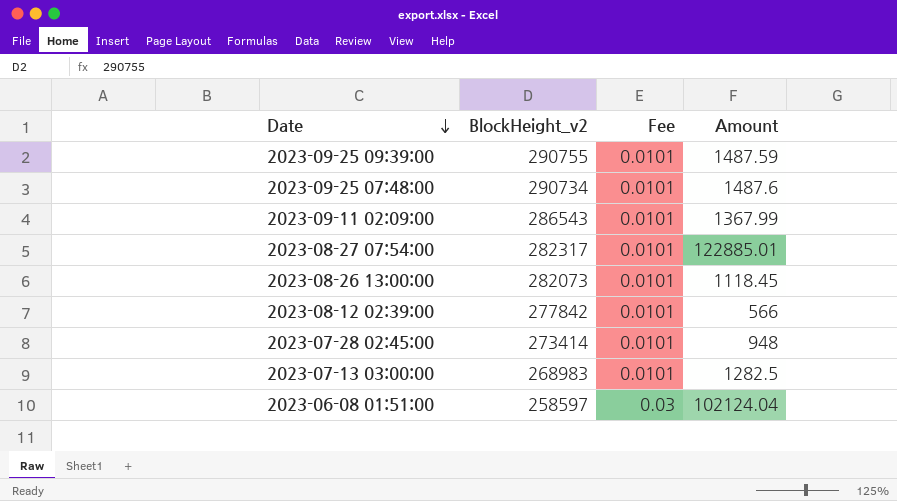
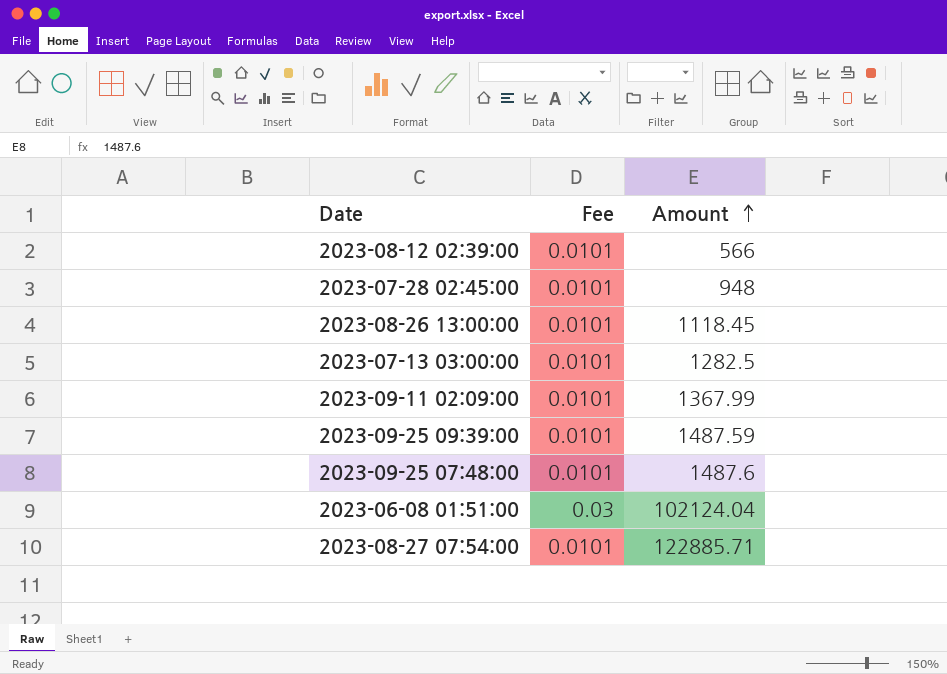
row order: Date descending -> Amount ascending
column BlockHeight_v2 | position: 2 -> none
2023-08-27 07:54:00 | Amount: 122885.01 -> 122885.71

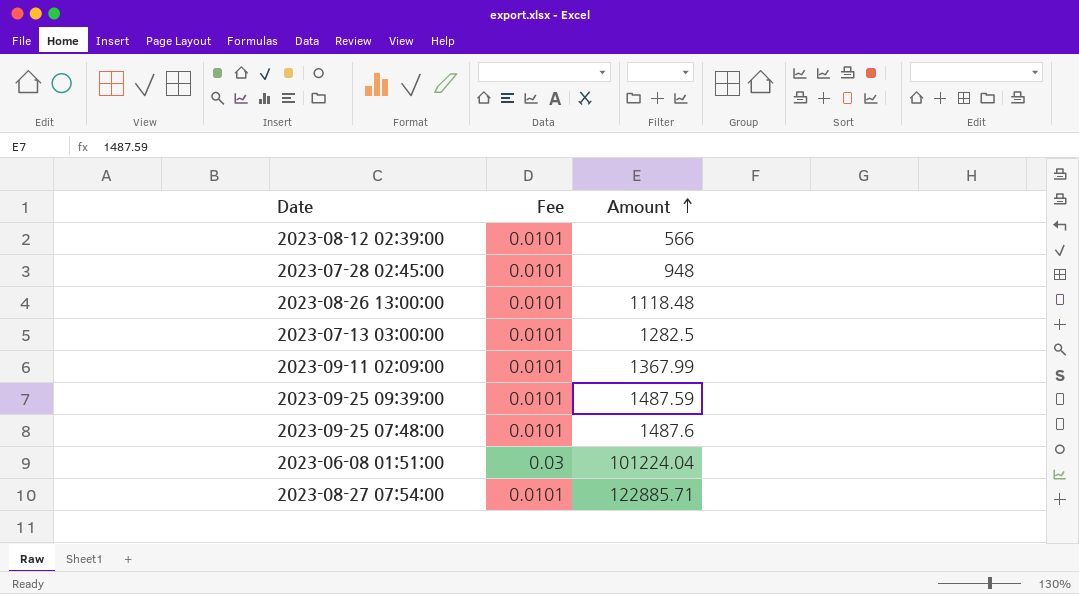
2023-08-26 13:00:00 | Amount: 1118.45 -> 1118.48
2023-06-08 01:51:00 | Amount: 102124.04 -> 101224.04

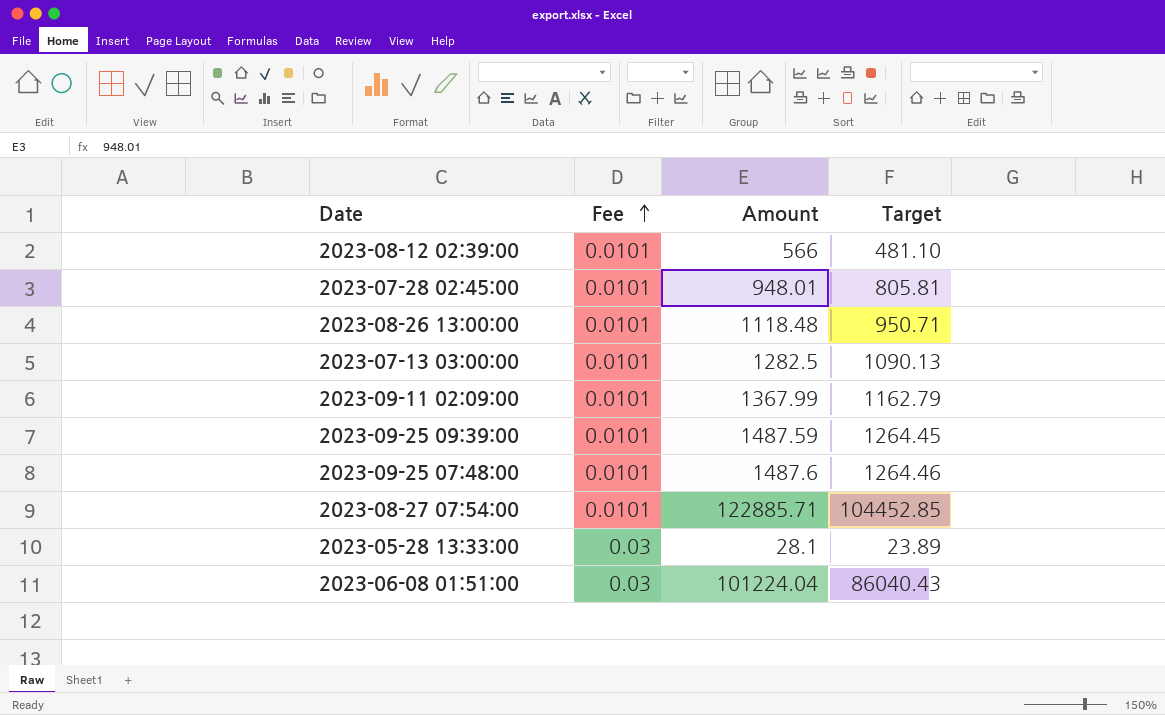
row order: Amount ascending -> Fee ascending
column Target | formula: none -> [Amount] * 0.85
2023-07-28 02:45:00 | Amount: 948 -> 948.01
row 2023-05-28 13:33:00: none -> 0.03 | 28.1 | 23.89

